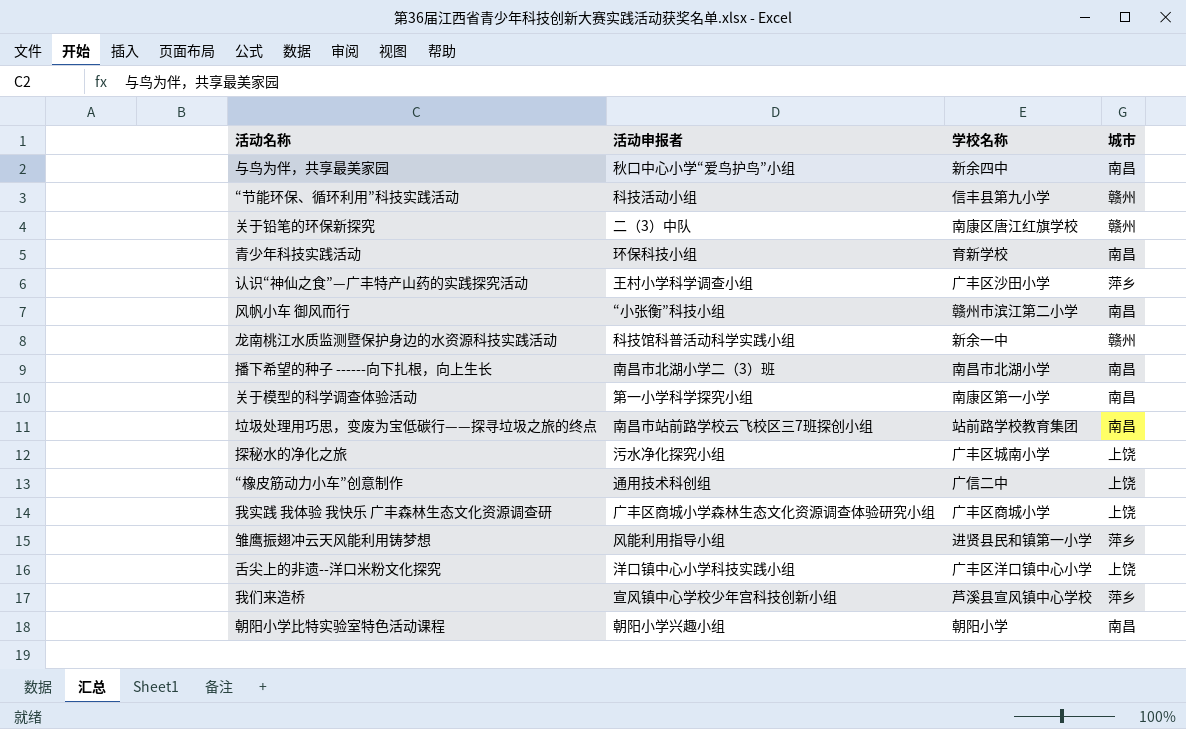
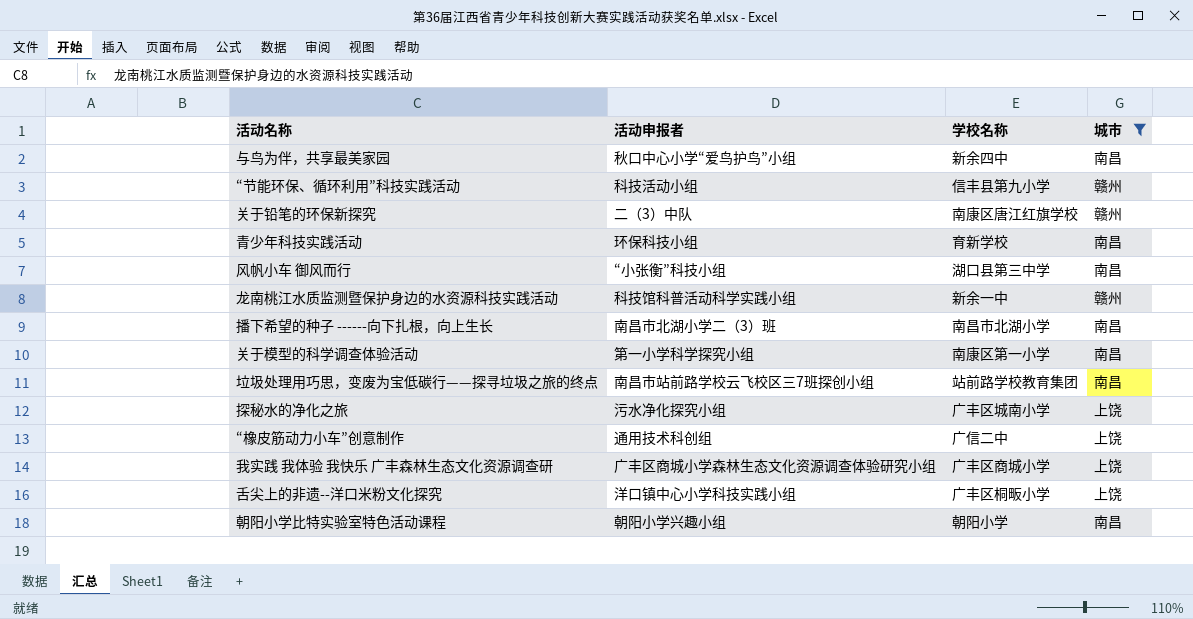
filter: none -> 城市 != 萍乡
风帆小车 御风而行 | 学校名称: 赣州市滨江第二小学 -> 湖口县第三中学
舌尖上的非遗--洋口米粉文化探究 | 学校名称: 广丰区洋口镇中心小学 -> 广丰区桐畈小学

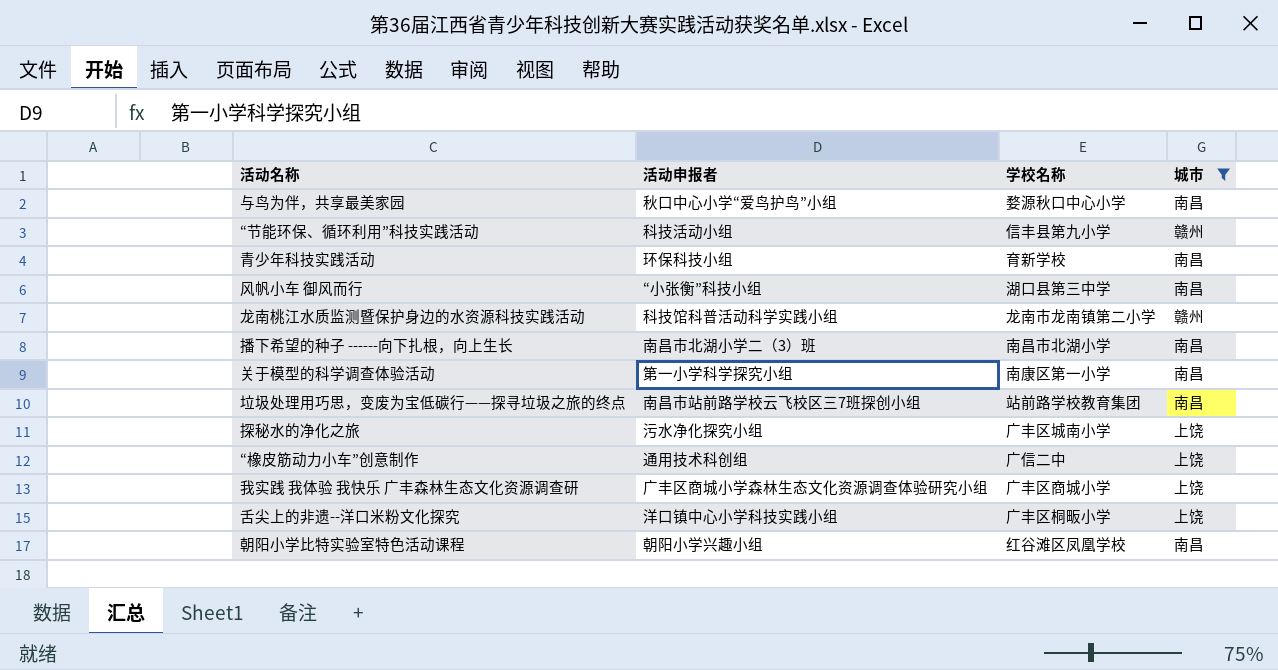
row 关于铅笔的环保新探究: 二（3）中队 | 南康区唐江红旗学校 | 赣州 -> none
与鸟为伴，共享最美家园 | 学校名称: 新余四中 -> 婺源秋口中心小学
龙南桃江水质监测暨保护身边的水资源科技实践活动 | 学校名称: 新余一中 -> 龙南市龙南镇第二小学
朝阳小学比特实验室特色活动课程 | 学校名称: 朝阳小学 -> 红谷滩区凤凰学校

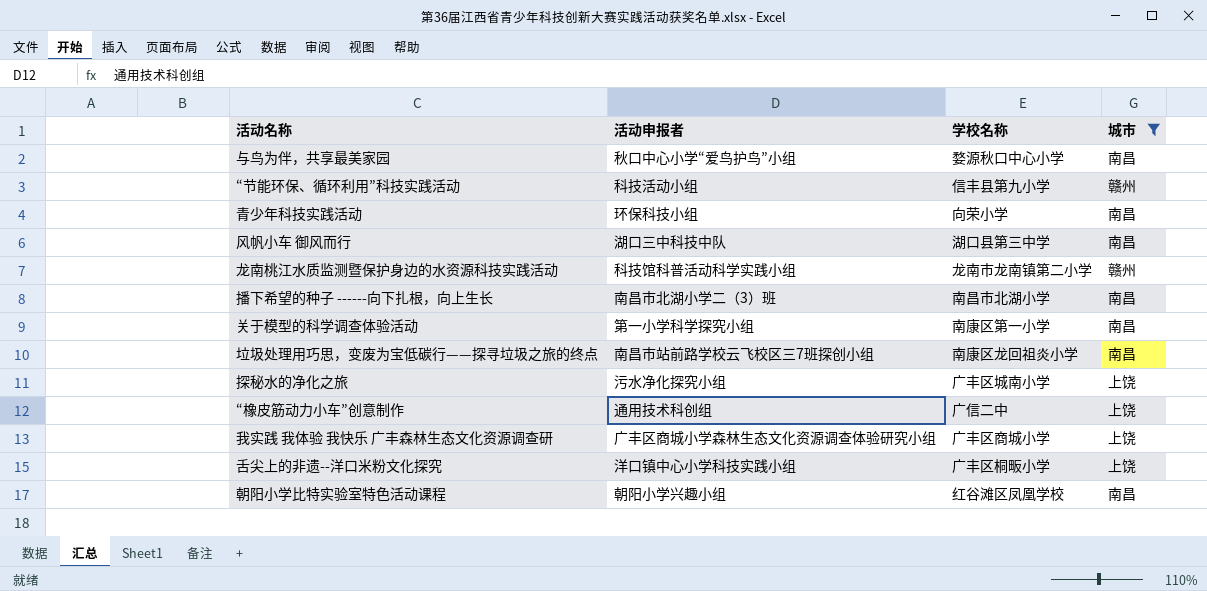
青少年科技实践活动 | 学校名称: 育新学校 -> 向荣小学
风帆小车 御风而行 | 活动申报者: “小张衡”科技小组 -> 湖口三中科技中队
垃圾处理用巧思，变废为宝低碳行——探寻垃圾之旅的终点 | 学校名称: 站前路学校教育集团 -> 南康区龙回祖炎小学

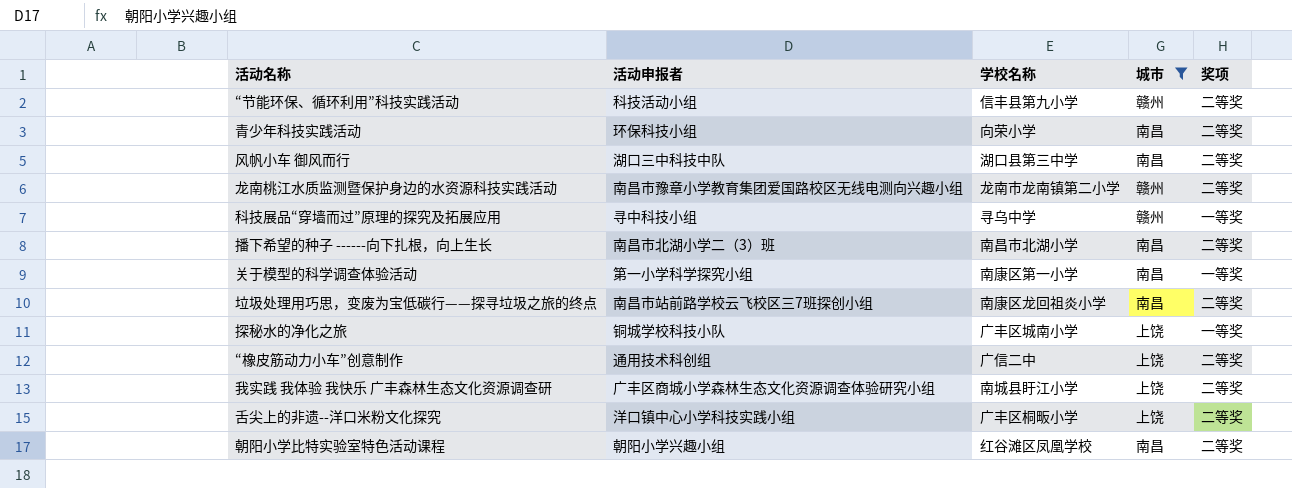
column 奖项 | position: none -> 5
row 与鸟为伴，共享最美家园: 秋口中心小学“爱鸟护鸟”小组 | 婺源秋口中心小学 | 南昌 -> none
龙南桃江水质监测暨保护身边的水资源科技实践活动 | 活动申报者: 科技馆科普活动科学实践小组 -> 南昌市豫章小学教育集团爱国路校区无线电测向兴趣小组
row 科技展品“穿墙而过”原理的探究及拓展应用: none -> 寻中科技小组 | 寻乌中学 | 赣州 | 一等奖
探秘水的净化之旅 | 活动申报者: 污水净化探究小组 -> 铜城学校科技小队
我实践 我体验 我快乐 广丰森林生态文化资源调查研 | 学校名称: 广丰区商城小学 -> 南城县盱江小学

